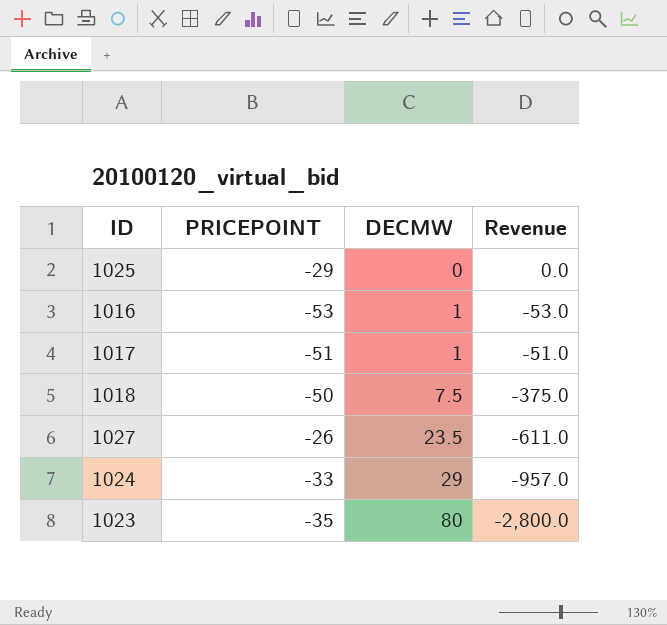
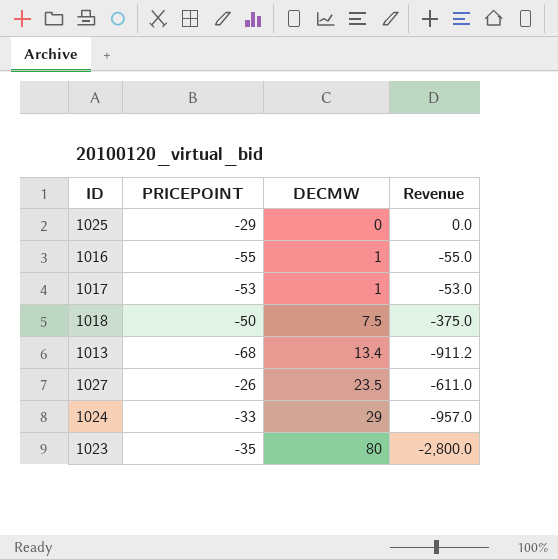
1016 | PRICEPOINT: -53 -> -55
1016 | Revenue: -53.0 -> -55.0
1017 | PRICEPOINT: -51 -> -53
1017 | Revenue: -51.0 -> -53.0
row 1013: none -> -68 | 13.4 | -911.2

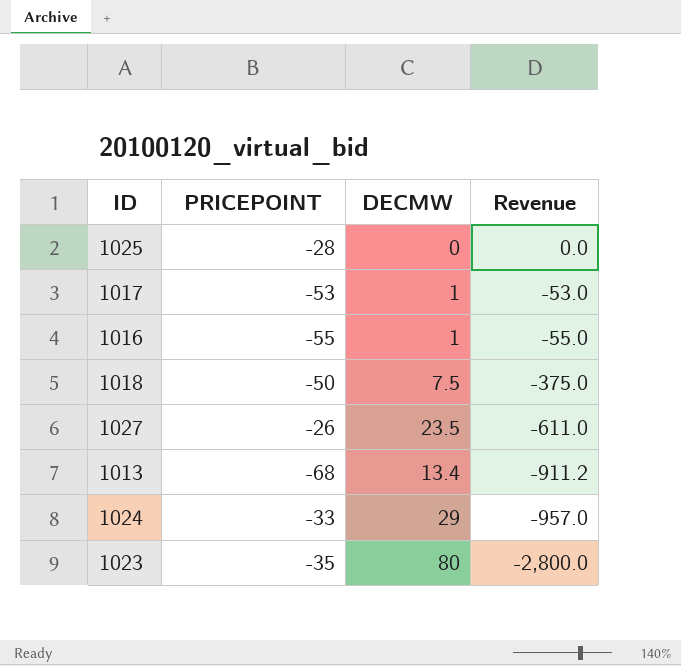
row order: DECMW ascending -> Revenue descending
1025 | PRICEPOINT: -29 -> -28

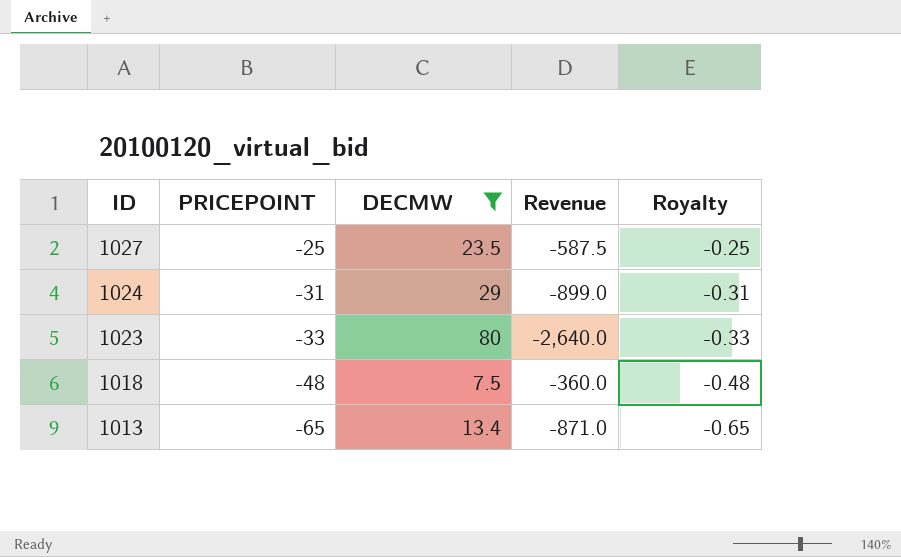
filter: none -> DECMW >= 7.5
row order: Revenue descending -> ID descending
column Royalty | formula: none -> [PRICEPOINT] * 0.01
1027 | PRICEPOINT: -26 -> -25
1027 | Revenue: -611.0 -> -587.5
1024 | PRICEPOINT: -33 -> -31
1024 | Revenue: -957.0 -> -899.0
1023 | PRICEPOINT: -35 -> -33
1023 | Revenue: -2,800.0 -> -2,640.0
1018 | PRICEPOINT: -50 -> -48
1018 | Revenue: -375.0 -> -360.0
1013 | PRICEPOINT: -68 -> -65
1013 | Revenue: -911.2 -> -871.0

